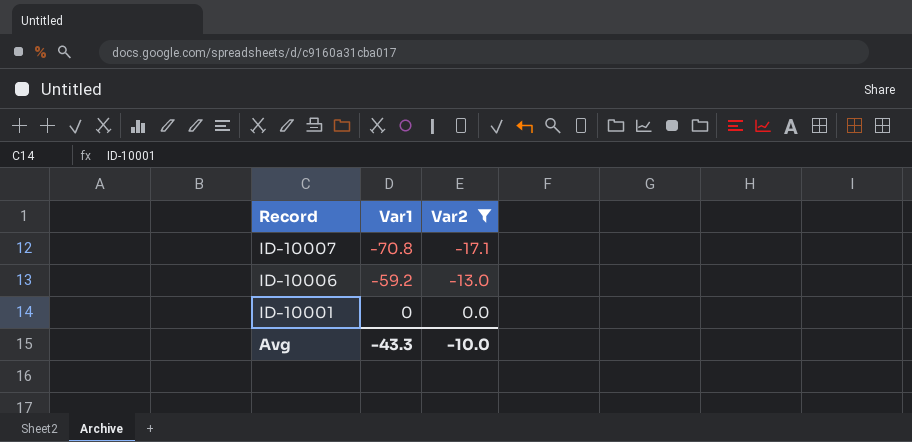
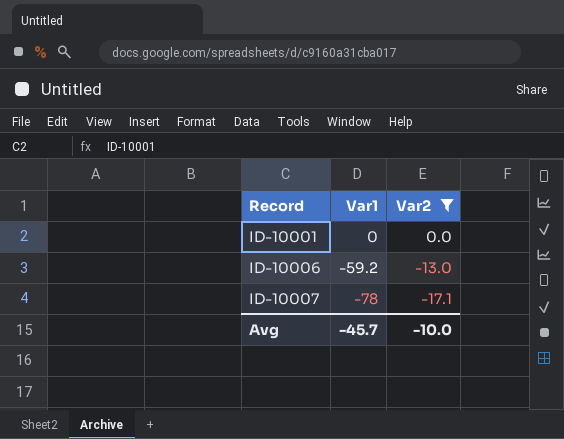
row order: Record descending -> Record ascending
ID-10007 | Var1: -70.8 -> -78
Avg | Var1: -43.3 -> -45.7

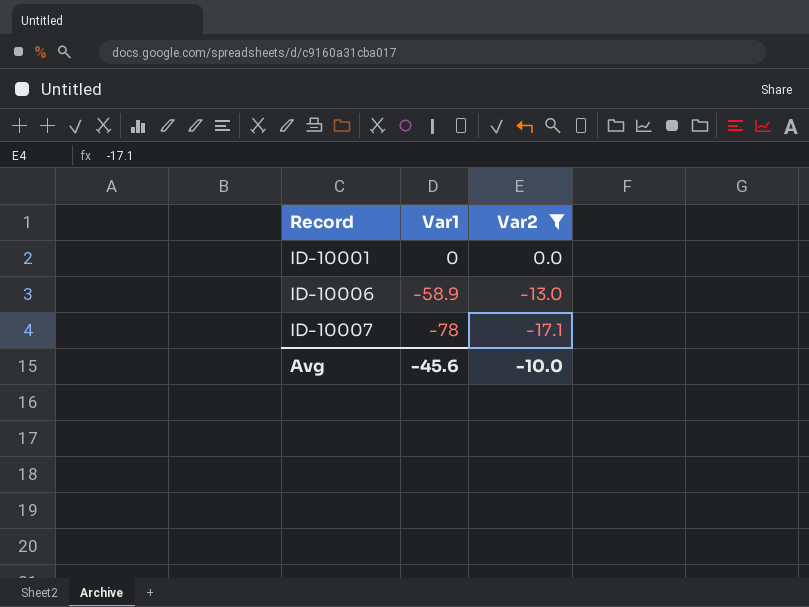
ID-10006 | Var1: -59.2 -> -58.9
Avg | Var1: -45.7 -> -45.6

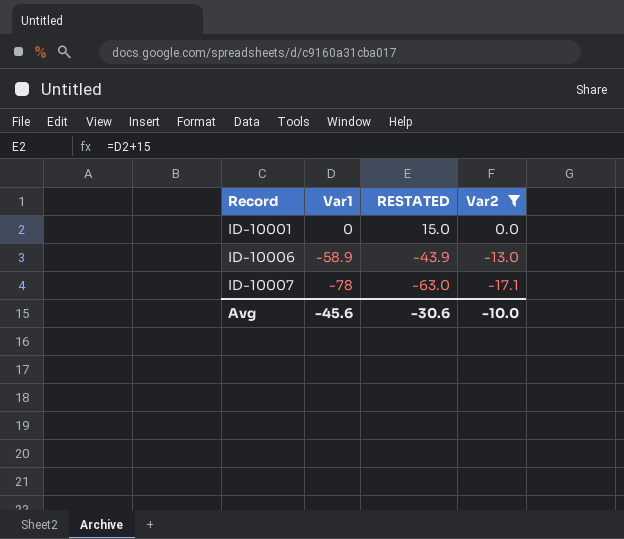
column RESTATED | formula: none -> [Var1] + 15

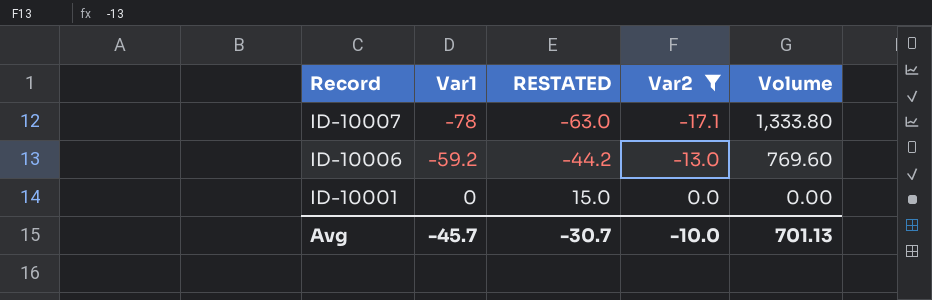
row order: Record ascending -> Record descending
column Volume | formula: none -> [Var1] * [Var2]
ID-10006 | Var1: -58.9 -> -59.2
ID-10006 | RESTATED: -43.9 -> -44.2
Avg | Var1: -45.6 -> -45.7
Avg | RESTATED: -30.6 -> -30.7

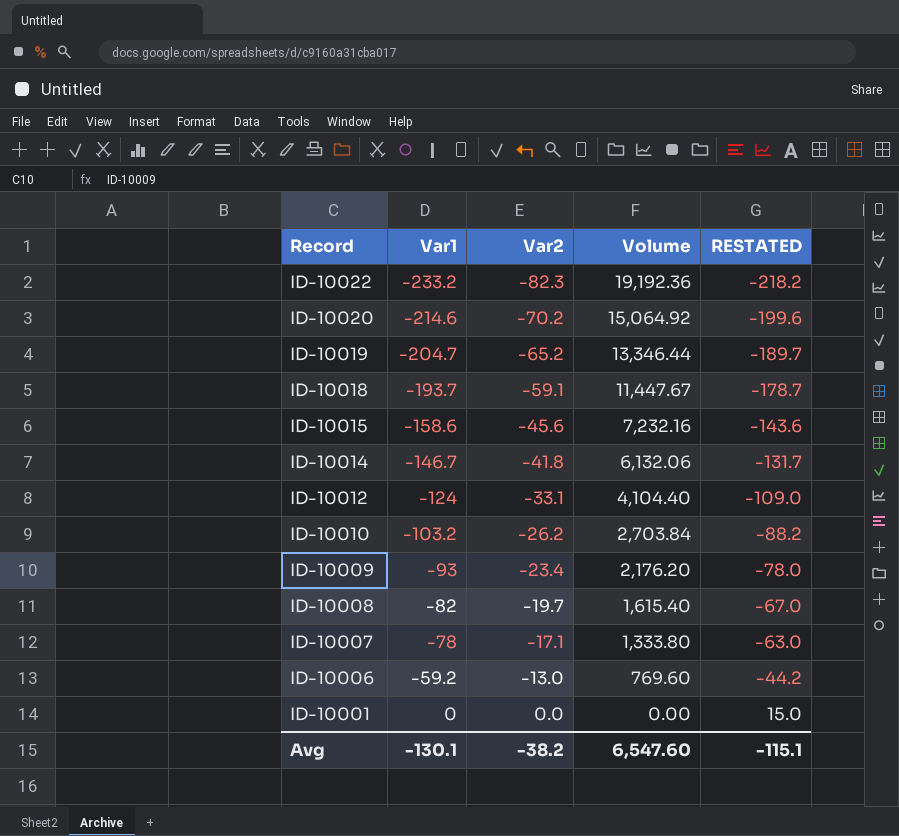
filter: Var2 >= -17.1 -> none
column RESTATED | position: 3 -> 5
Avg | Var1: -45.7 -> -130.1
Avg | Var2: -10.0 -> -38.2
Avg | Volume: 701.13 -> 6,547.60
Avg | RESTATED: -30.7 -> -115.1

